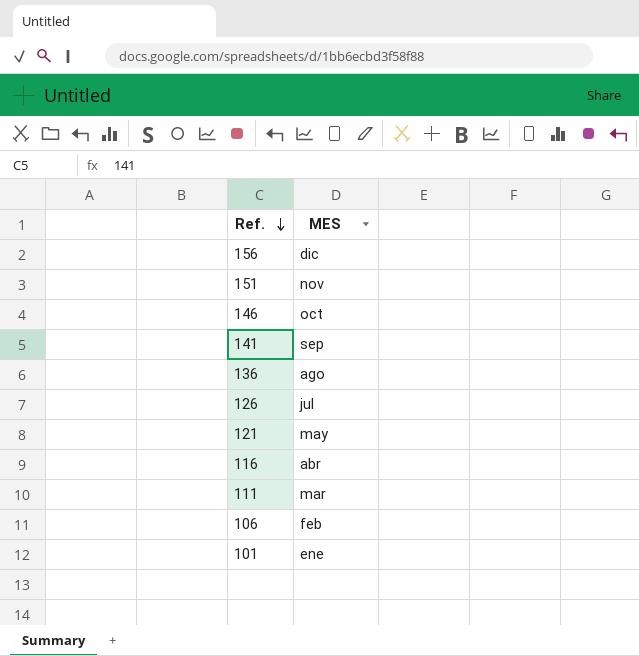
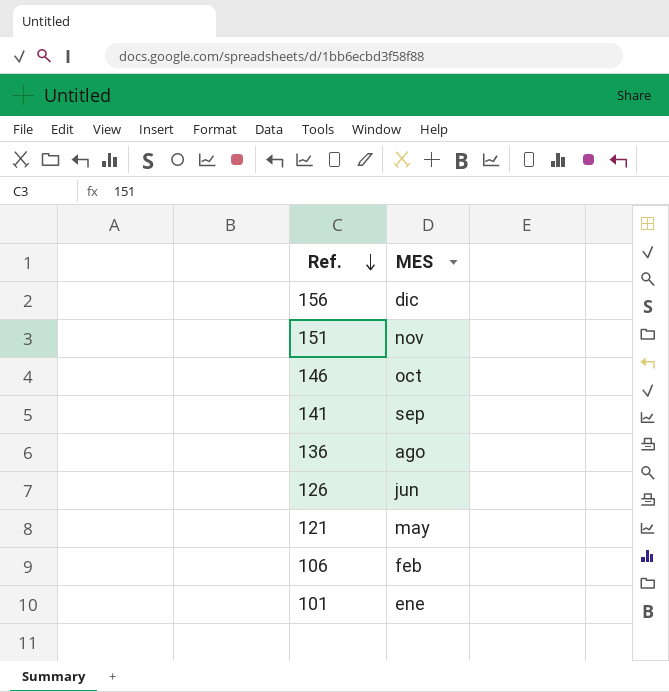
row 116: abr -> none
row 111: mar -> none
126 | MES: jul -> jun

